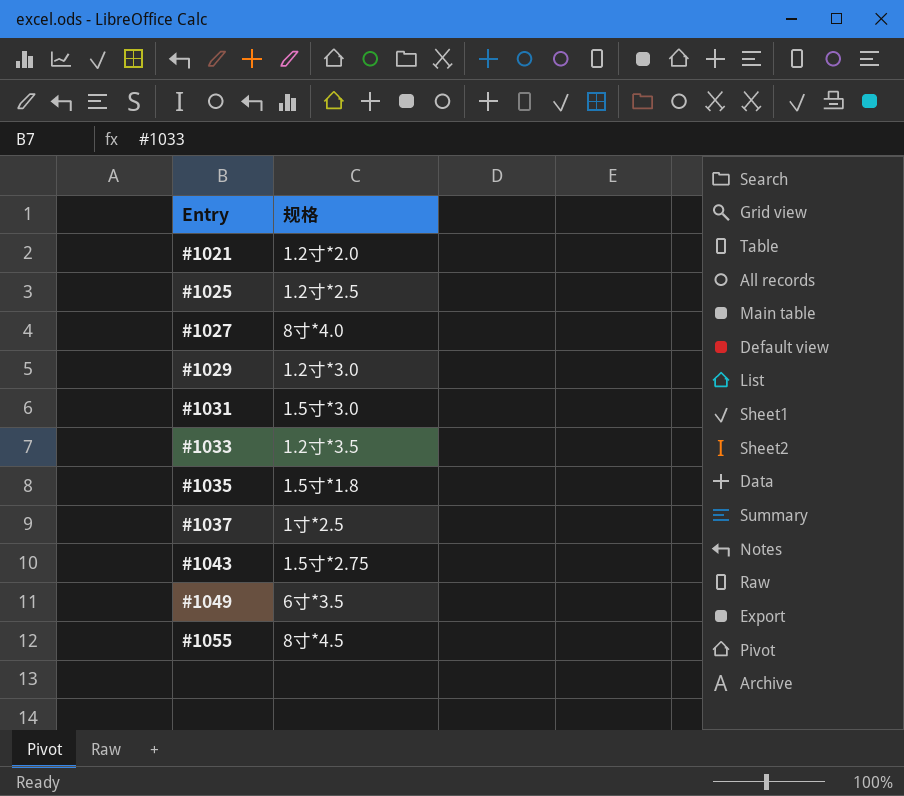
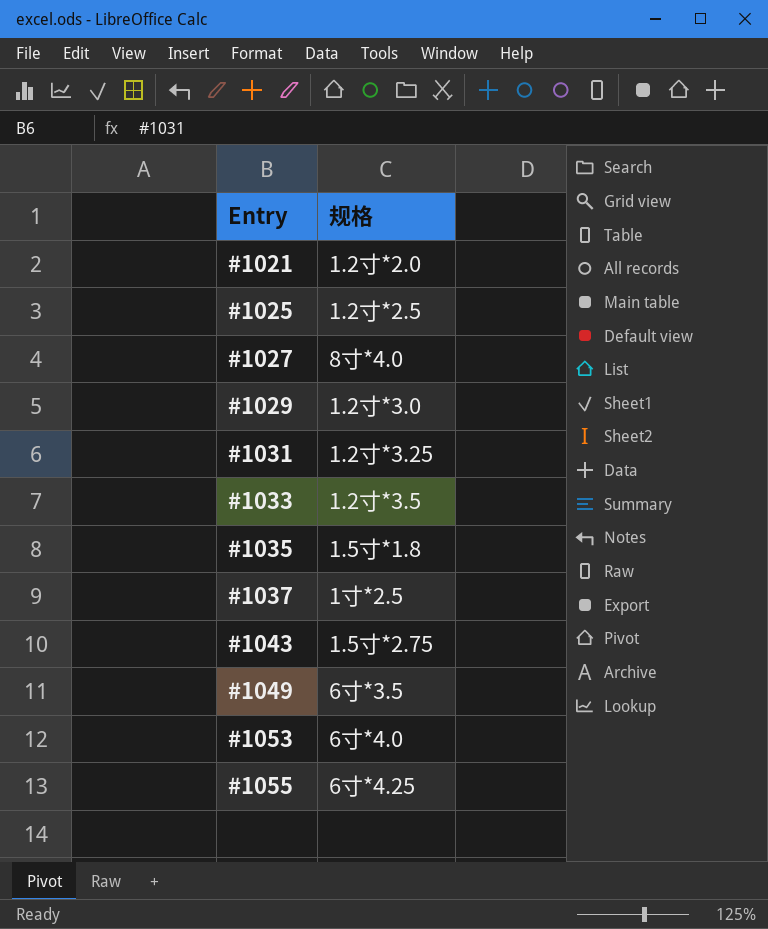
#1031 | 规格: 1.5寸*3.0 -> 1.2寸*3.25
row #1053: none -> 6寸*4.0
#1055 | 规格: 8寸*4.5 -> 6寸*4.25

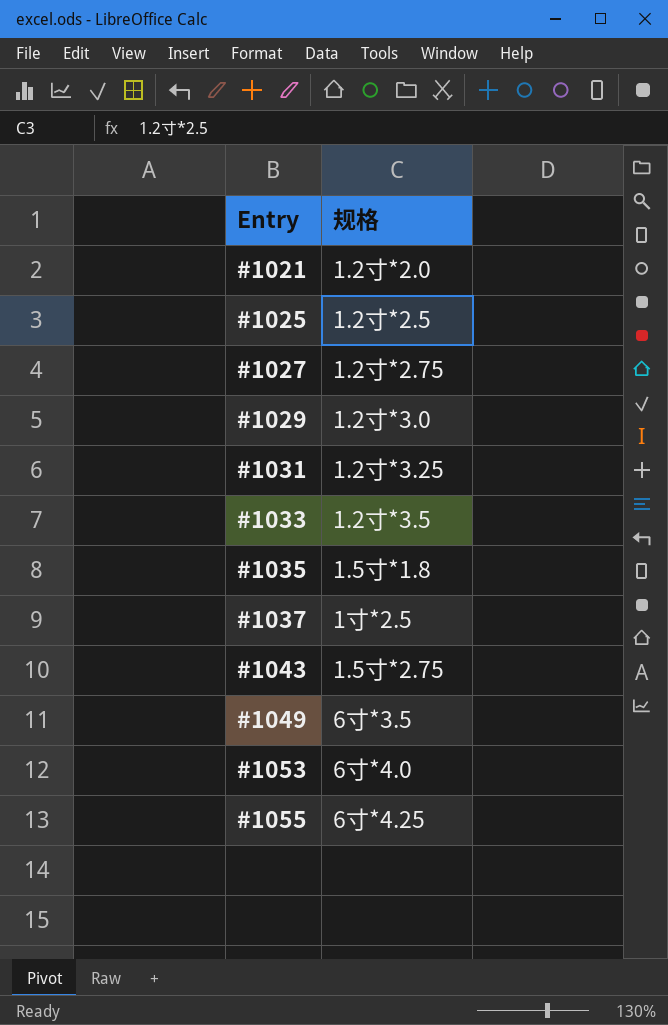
#1027 | 规格: 8寸*4.0 -> 1.2寸*2.75

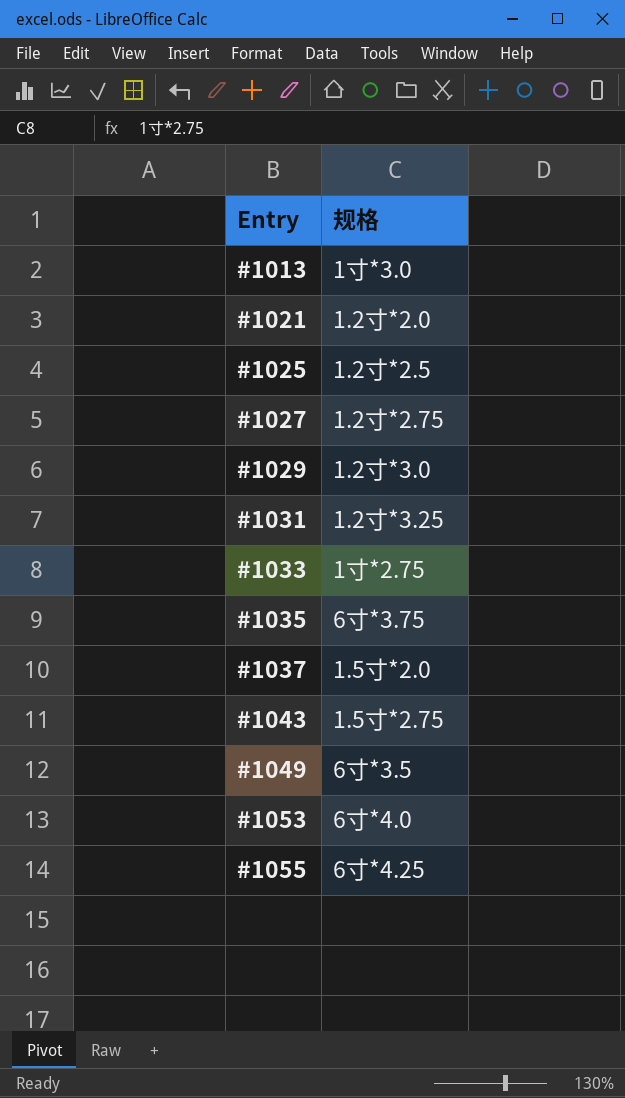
row #1013: none -> 1寸*3.0
#1033 | 规格: 1.2寸*3.5 -> 1寸*2.75
#1035 | 规格: 1.5寸*1.8 -> 6寸*3.75
#1037 | 规格: 1寸*2.5 -> 1.5寸*2.0

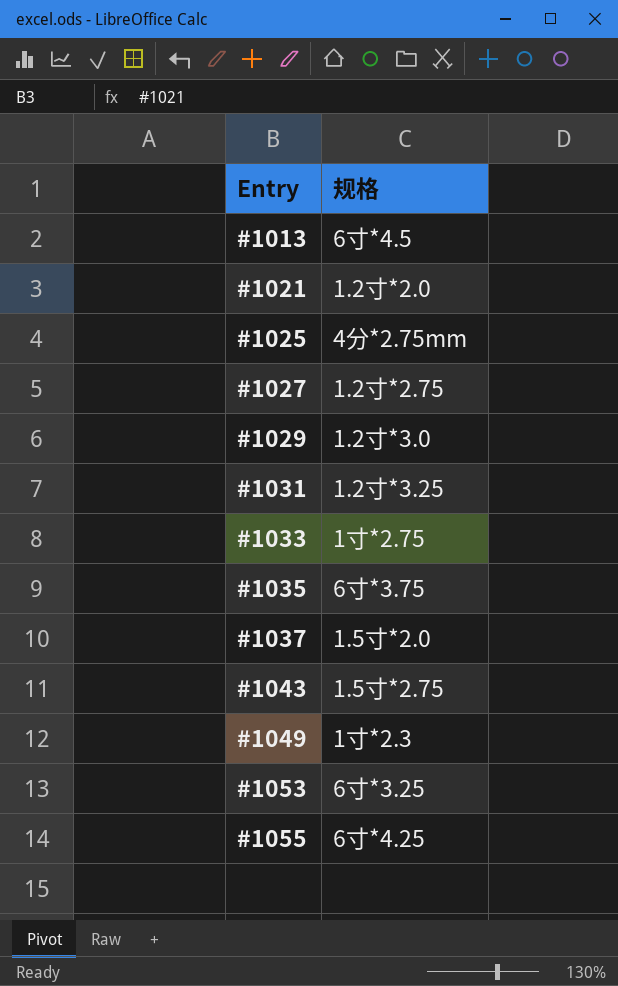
#1013 | 规格: 1寸*3.0 -> 6寸*4.5
#1025 | 规格: 1.2寸*2.5 -> 4分*2.75mm
#1049 | 规格: 6寸*3.5 -> 1寸*2.3
#1053 | 规格: 6寸*4.0 -> 6寸*3.25

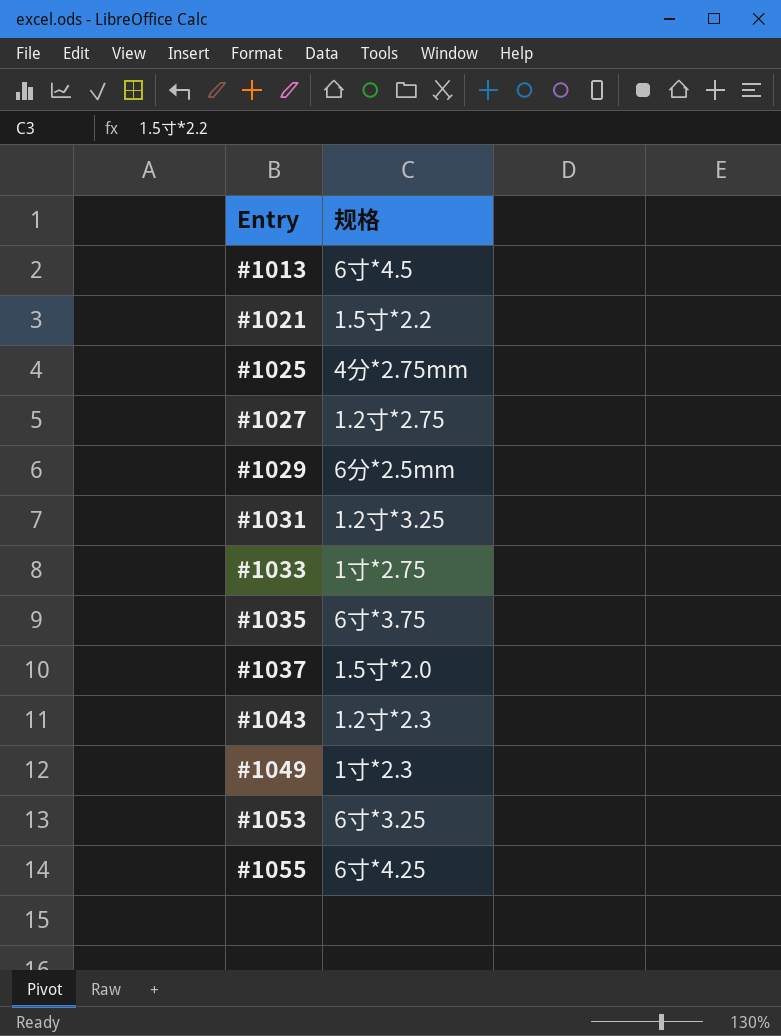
#1021 | 规格: 1.2寸*2.0 -> 1.5寸*2.2
#1029 | 规格: 1.2寸*3.0 -> 6分*2.5mm
#1043 | 规格: 1.5寸*2.75 -> 1.2寸*2.3

